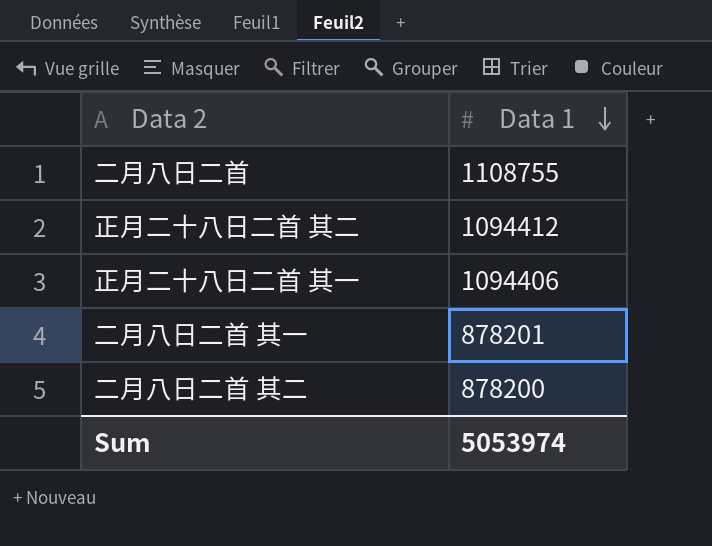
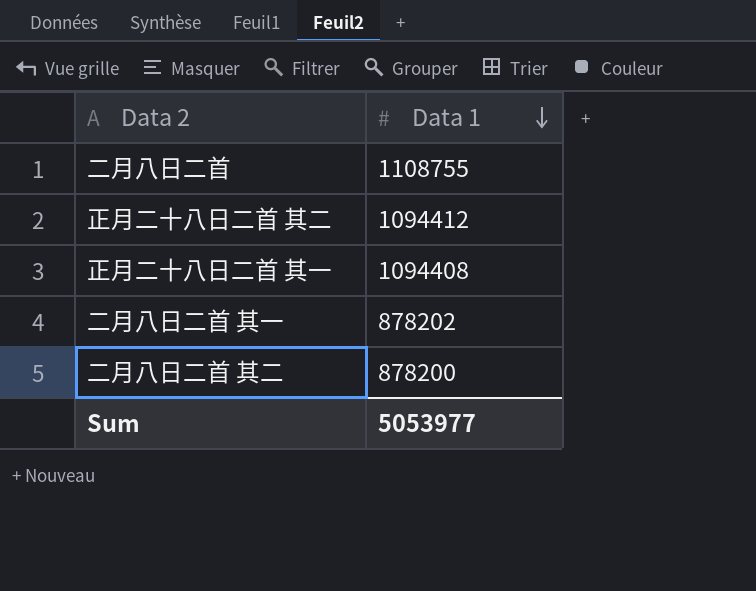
正月二十八日二首 其一 | Data 1: 1094406 -> 1094408
二月八日二首 其一 | Data 1: 878201 -> 878202
Sum | Data 1: 5053974 -> 5053977

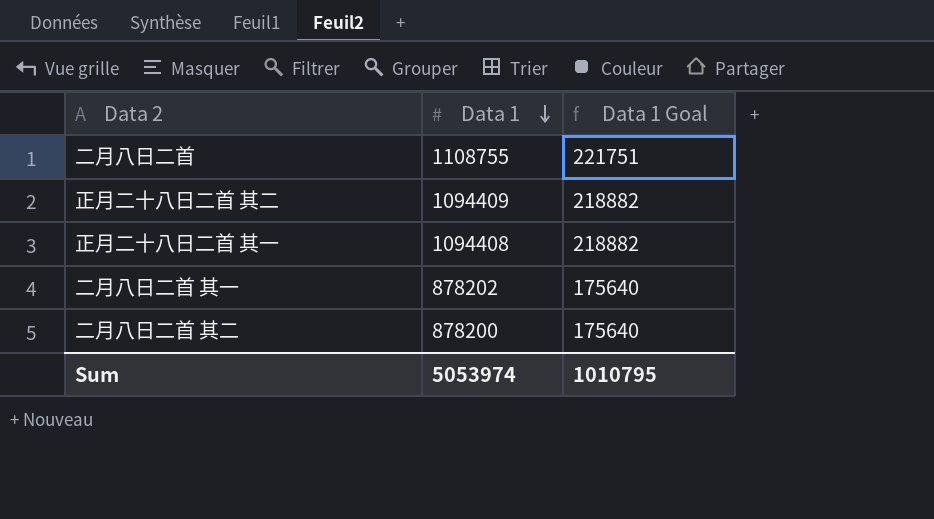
column Data 1 Goal | formula: none -> [Data 1] * 0.2
正月二十八日二首 其二 | Data 1: 1094412 -> 1094409
Sum | Data 1: 5053977 -> 5053974

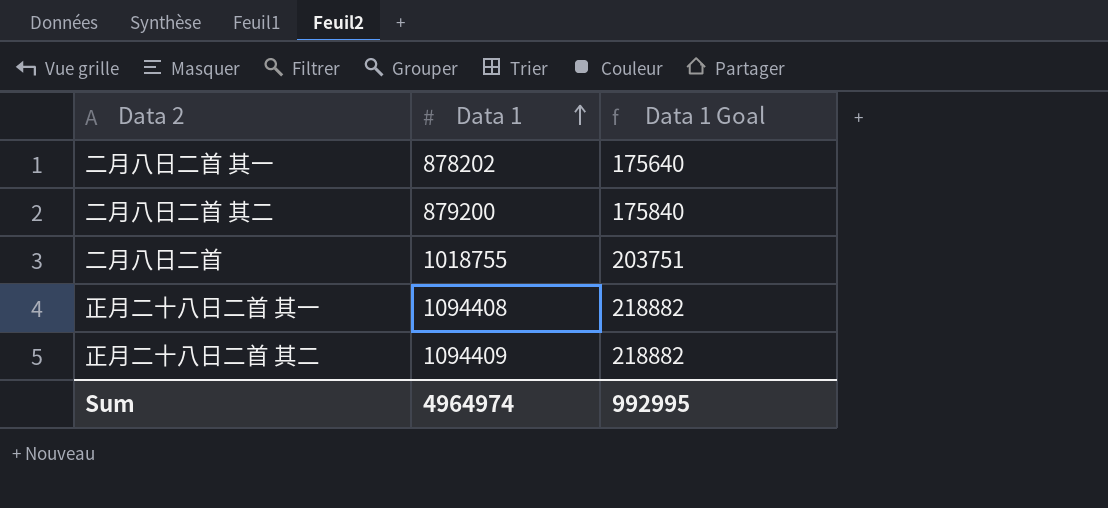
row order: Data 1 descending -> Data 1 ascending
二月八日二首 其二 | Data 1: 878200 -> 879200
二月八日二首 其二 | Data 1 Goal: 175640 -> 175840
二月八日二首 | Data 1: 1108755 -> 1018755
二月八日二首 | Data 1 Goal: 221751 -> 203751
Sum | Data 1: 5053974 -> 4964974
Sum | Data 1 Goal: 1010795 -> 992995

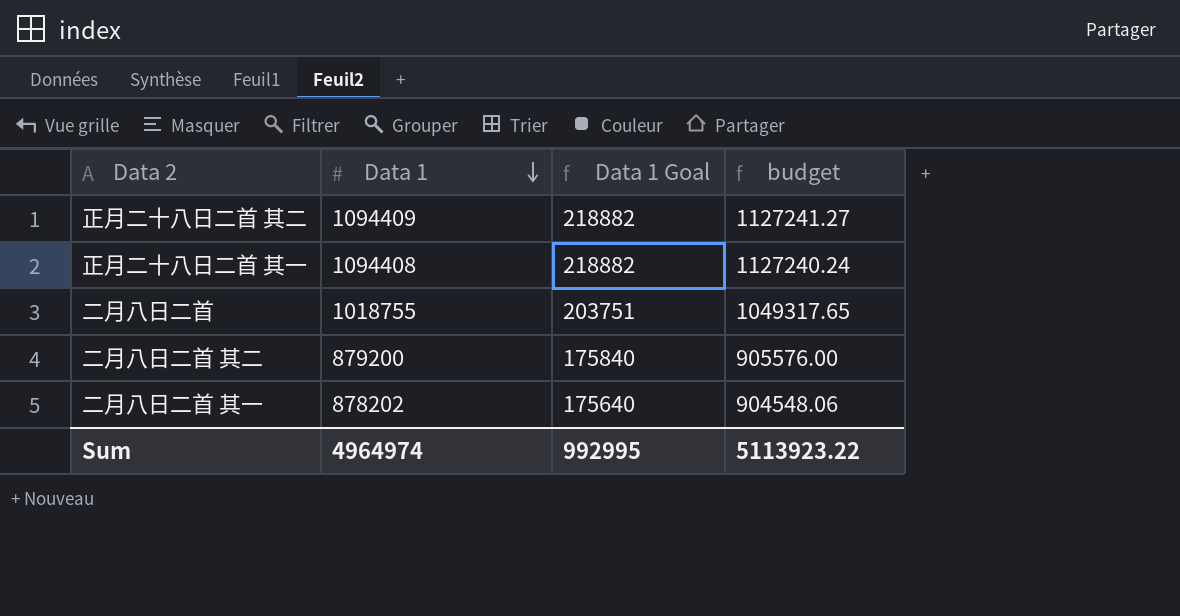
row order: Data 1 ascending -> Data 1 descending
column budget | formula: none -> [Data 1] * 1.03

